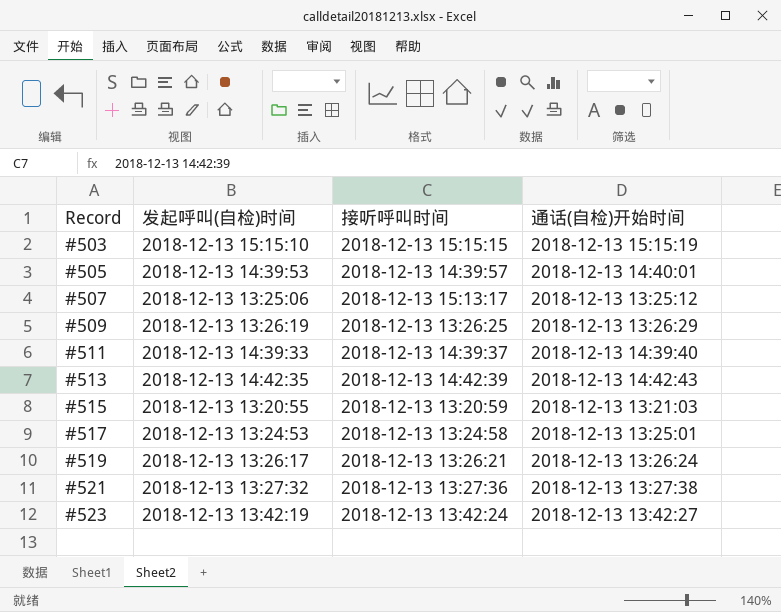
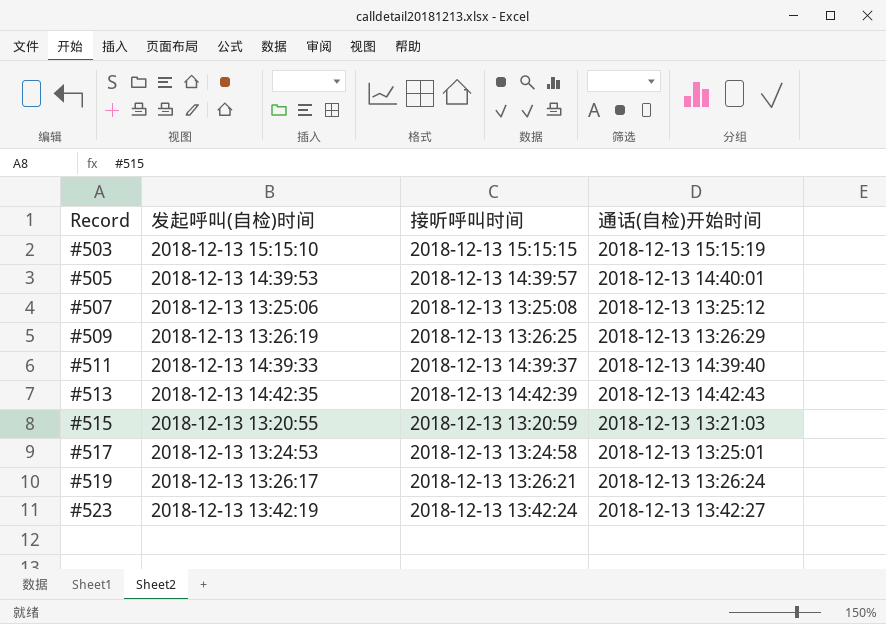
row #521: 2018-12-13 13:27:32 | 2018-12-13 13:27:36 | 2018-12-13 13:27:38 -> none
#507 | 接听呼叫时间: 2018-12-13 15:13:17 -> 2018-12-13 13:25:08

